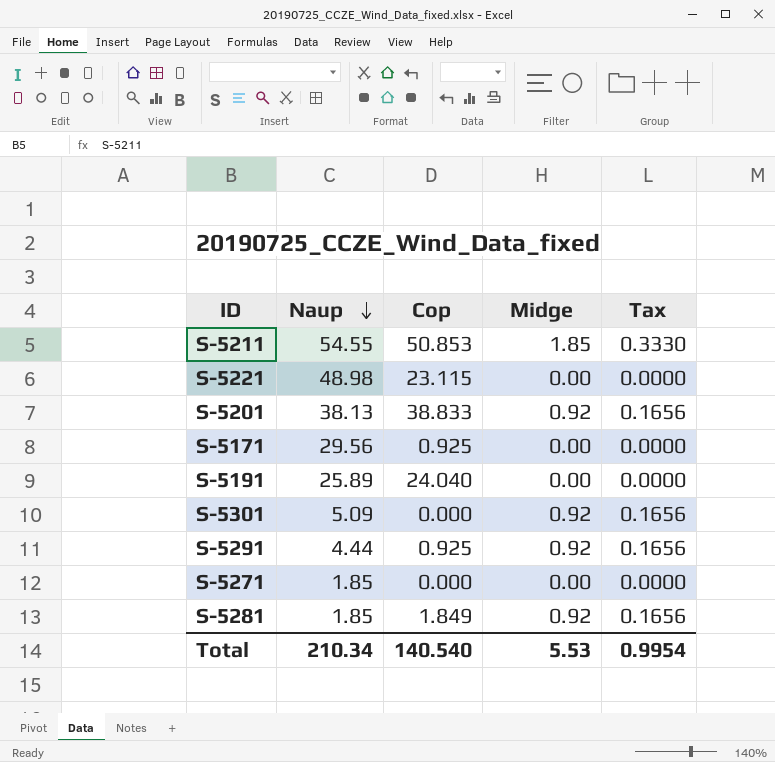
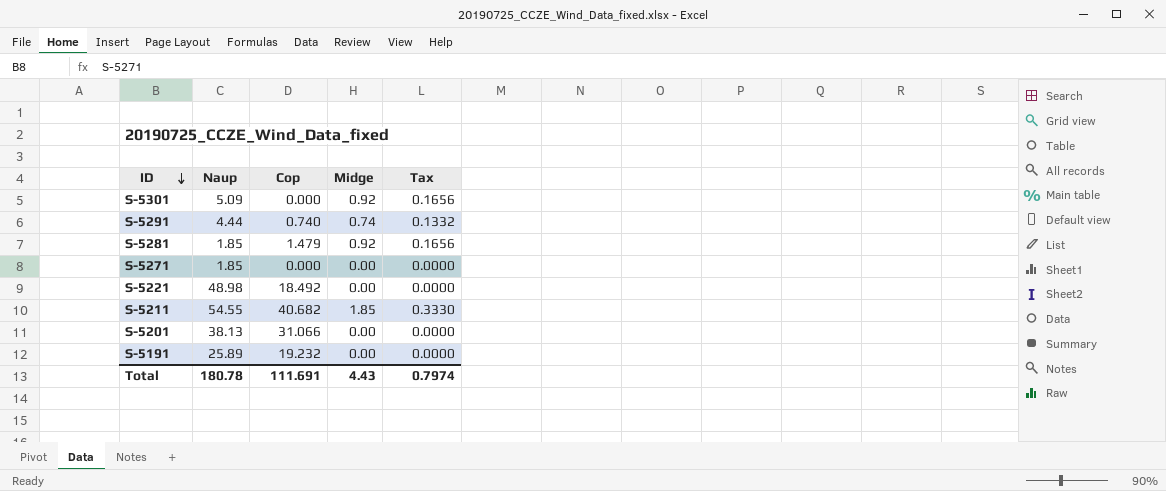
row order: Naup descending -> ID descending
row S-5171: 29.56 | 0.925 | 0.00 | 0.0000 -> none
S-5291 | Cop: 0.925 -> 0.740
S-5291 | Midge: 0.92 -> 0.74
S-5291 | Tax: 0.1656 -> 0.1332
S-5281 | Cop: 1.849 -> 1.479
S-5221 | Cop: 23.115 -> 18.492
S-5211 | Cop: 50.853 -> 40.682
S-5201 | Cop: 38.833 -> 31.066
S-5201 | Midge: 0.92 -> 0.00
S-5201 | Tax: 0.1656 -> 0.0000
S-5191 | Cop: 24.040 -> 19.232
Total | Naup: 210.34 -> 180.78
Total | Cop: 140.540 -> 111.691
Total | Midge: 5.53 -> 4.43
Total | Tax: 0.9954 -> 0.7974

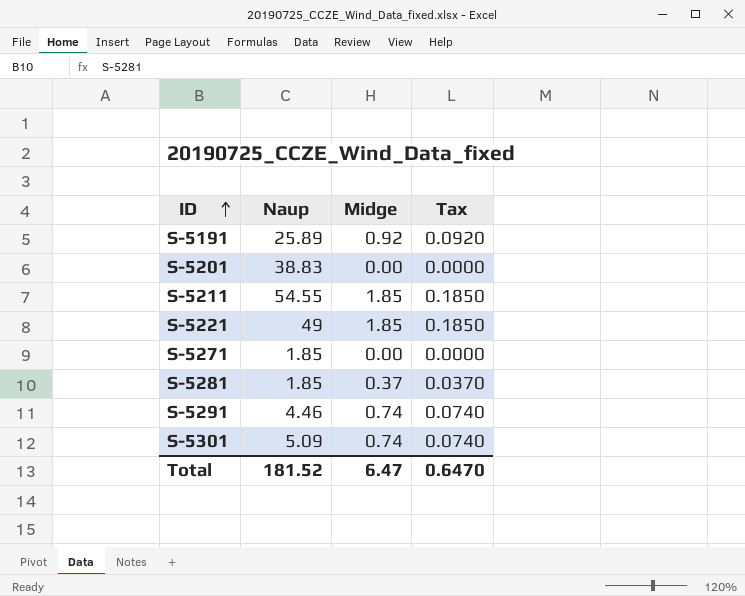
row order: ID descending -> ID ascending
column Cop | position: 3 -> none
column Tax | formula: [Midge] * 0.18 -> [Midge] * 0.1
S-5191 | Midge: 0.00 -> 0.92
S-5201 | Naup: 38.13 -> 38.83
S-5221 | Naup: 48.98 -> 49
S-5221 | Midge: 0.00 -> 1.85
S-5281 | Midge: 0.92 -> 0.37
S-5291 | Naup: 4.44 -> 4.46
S-5301 | Midge: 0.92 -> 0.74
Total | Naup: 180.78 -> 181.52
Total | Midge: 4.43 -> 6.47
Total | Tax: 0.7974 -> 0.6470

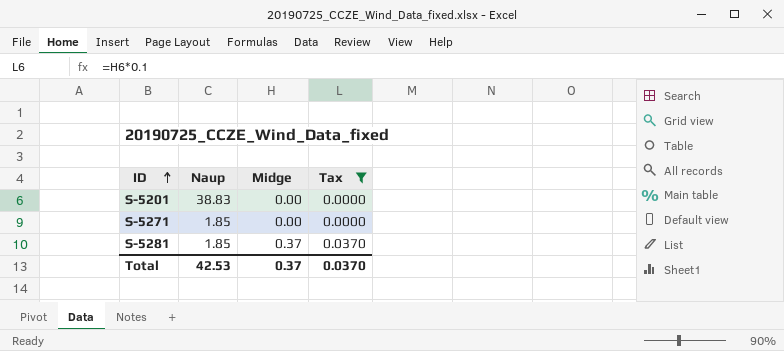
filter: none -> Tax <= 0.0370
Total | Naup: 181.52 -> 42.53
Total | Midge: 6.47 -> 0.37
Total | Tax: 0.6470 -> 0.0370

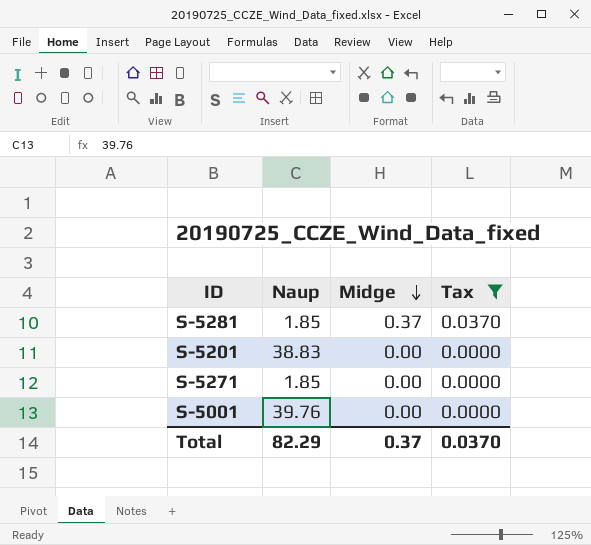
row order: ID ascending -> Midge descending
row S-5001: none -> 39.76 | 0.00 | 0.0000
Total | Naup: 42.53 -> 82.29

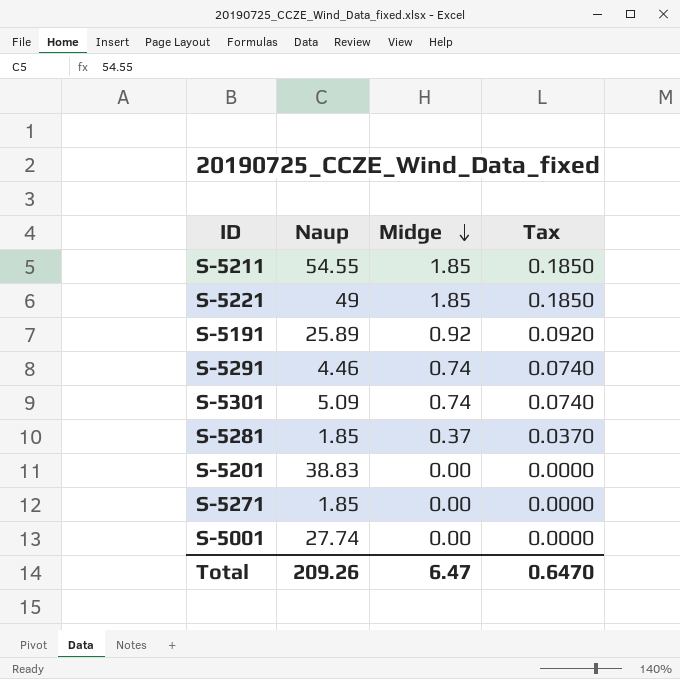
filter: Tax <= 0.0370 -> none
S-5001 | Naup: 39.76 -> 27.74
Total | Naup: 82.29 -> 209.26
Total | Midge: 0.37 -> 6.47
Total | Tax: 0.0370 -> 0.6470

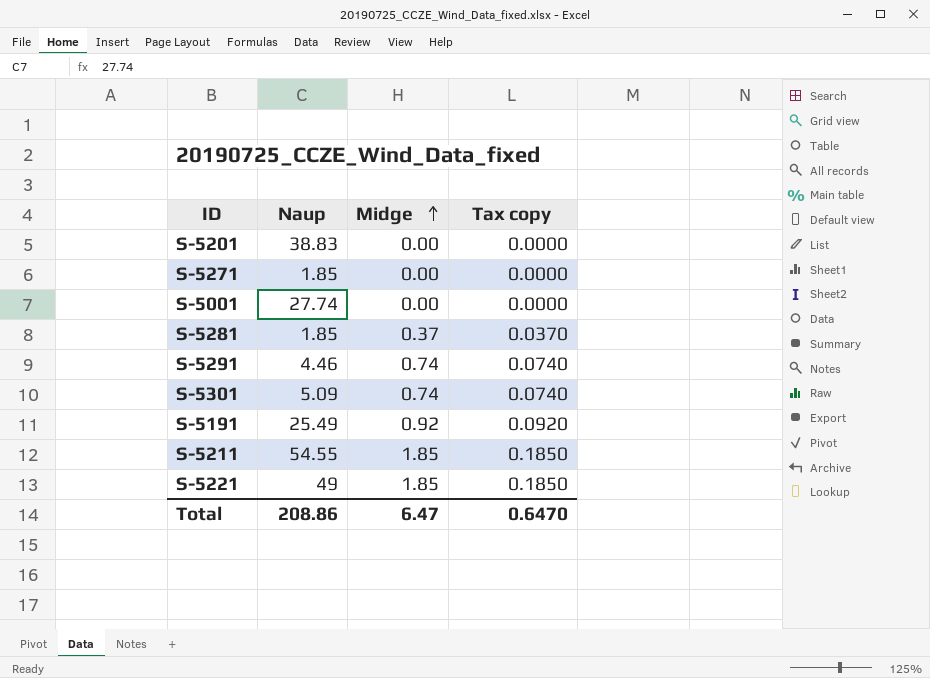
row order: Midge descending -> Midge ascending
column name: Tax -> Tax copy
S-5191 | Naup: 25.89 -> 25.49
Total | Naup: 209.26 -> 208.86

